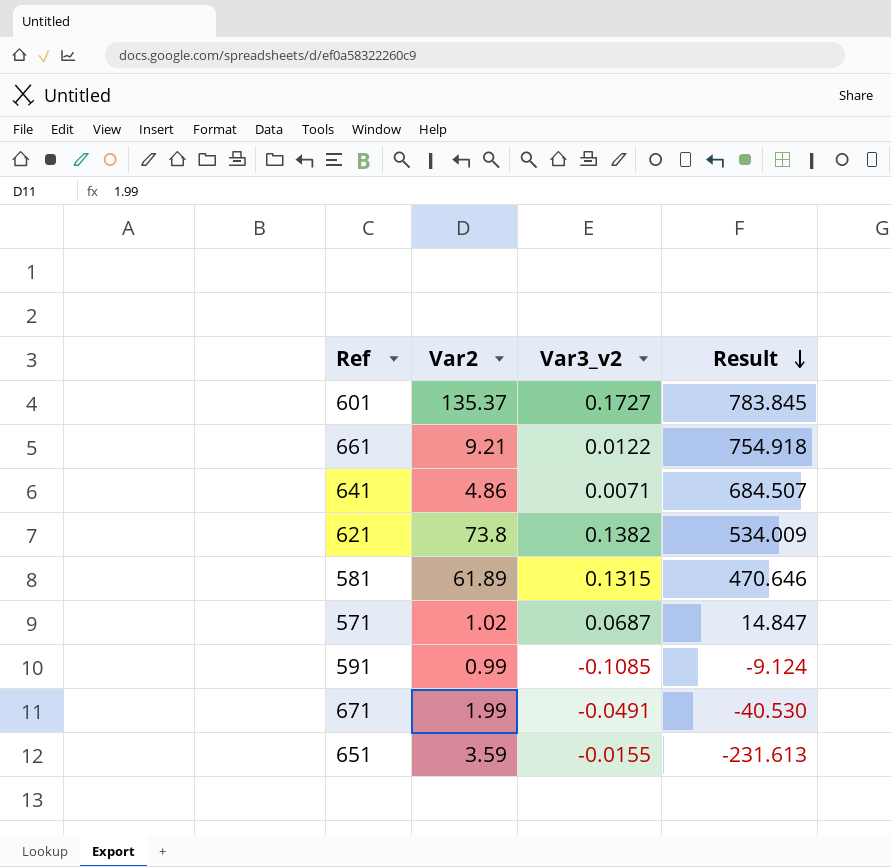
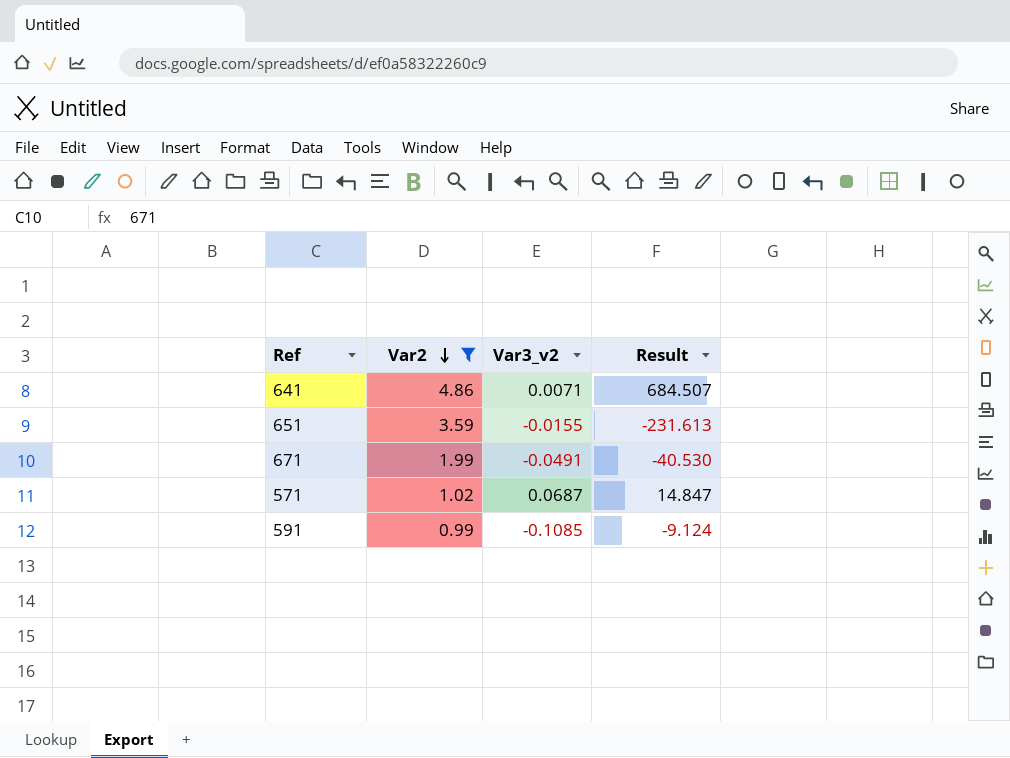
filter: none -> Var2 <= 4.86
row order: Result descending -> Var2 descending

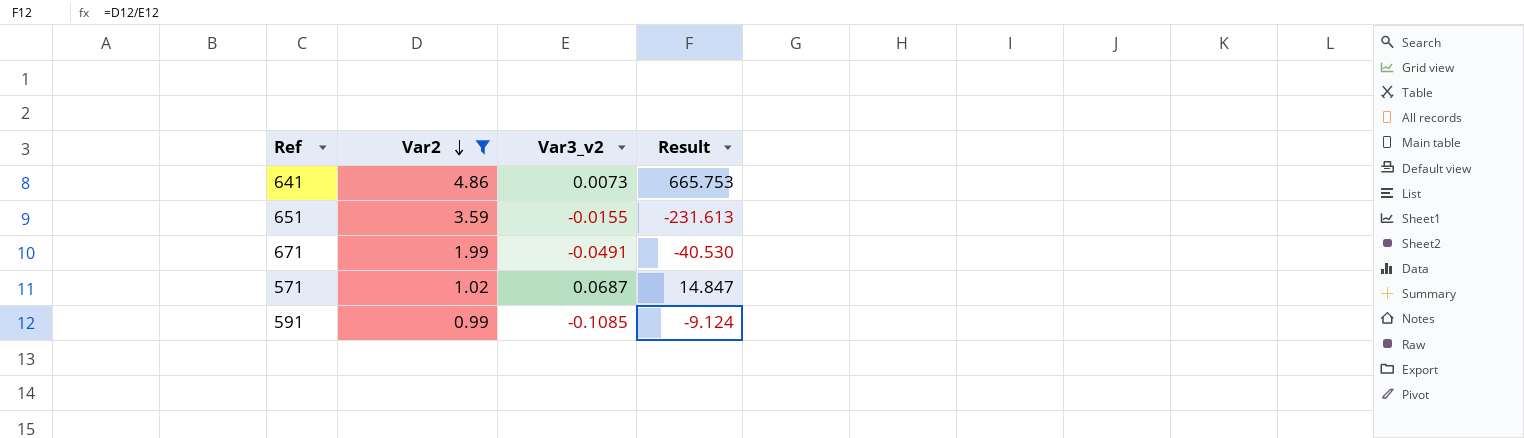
641 | Var3_v2: 0.0071 -> 0.0073
641 | Result: 684.507 -> 665.753

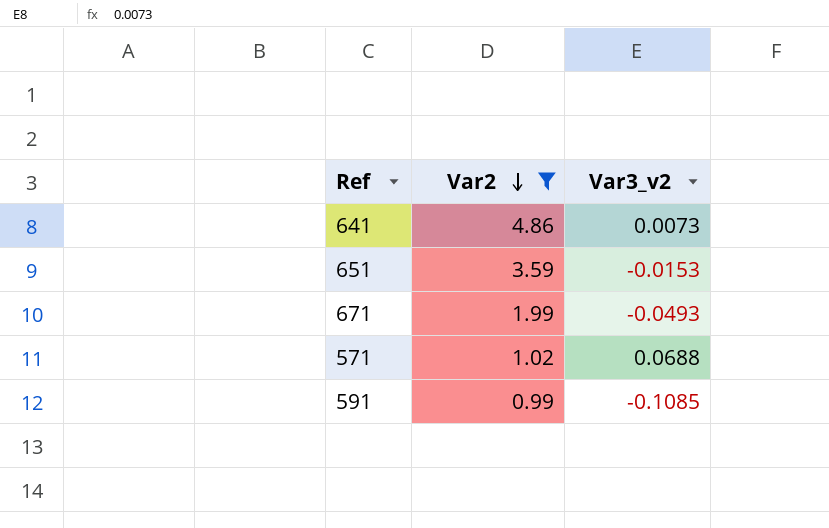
column Result | formula: [Var2] / [Var3_v2] -> none
651 | Var3_v2: -0.0155 -> -0.0153
671 | Var3_v2: -0.0491 -> -0.0493
571 | Var3_v2: 0.0687 -> 0.0688

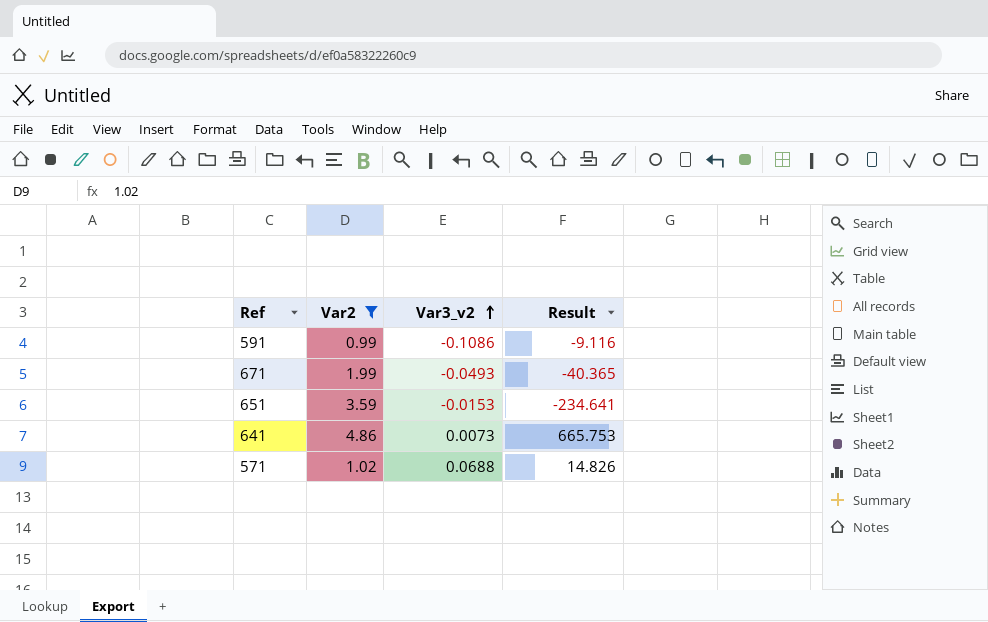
row order: Var2 descending -> Var3_v2 ascending
column Result | formula: none -> [Var2] / [Var3_v2]
591 | Var3_v2: -0.1085 -> -0.1086

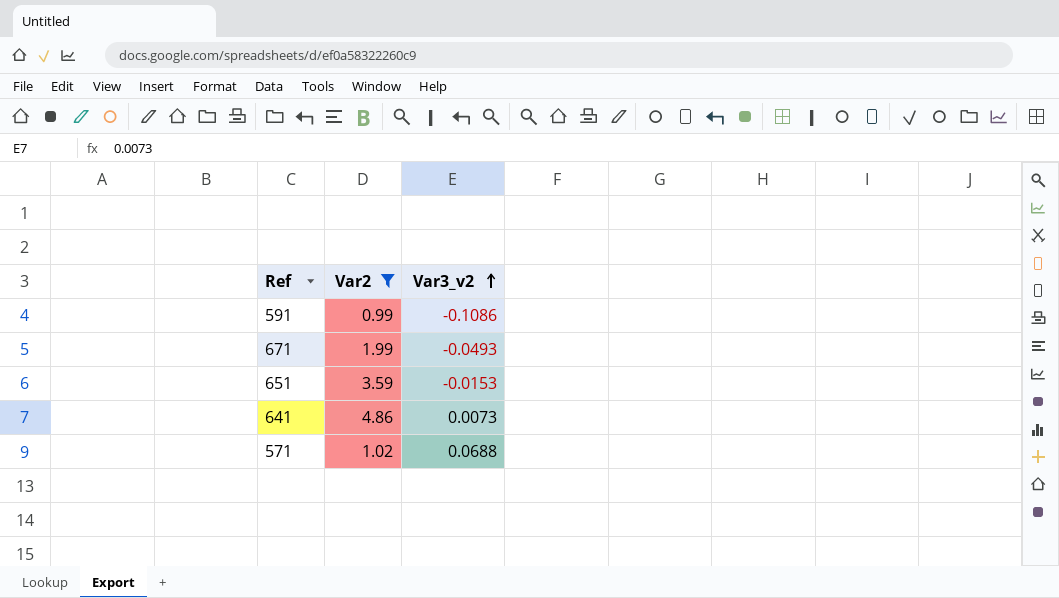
column Result | formula: [Var2] / [Var3_v2] -> none

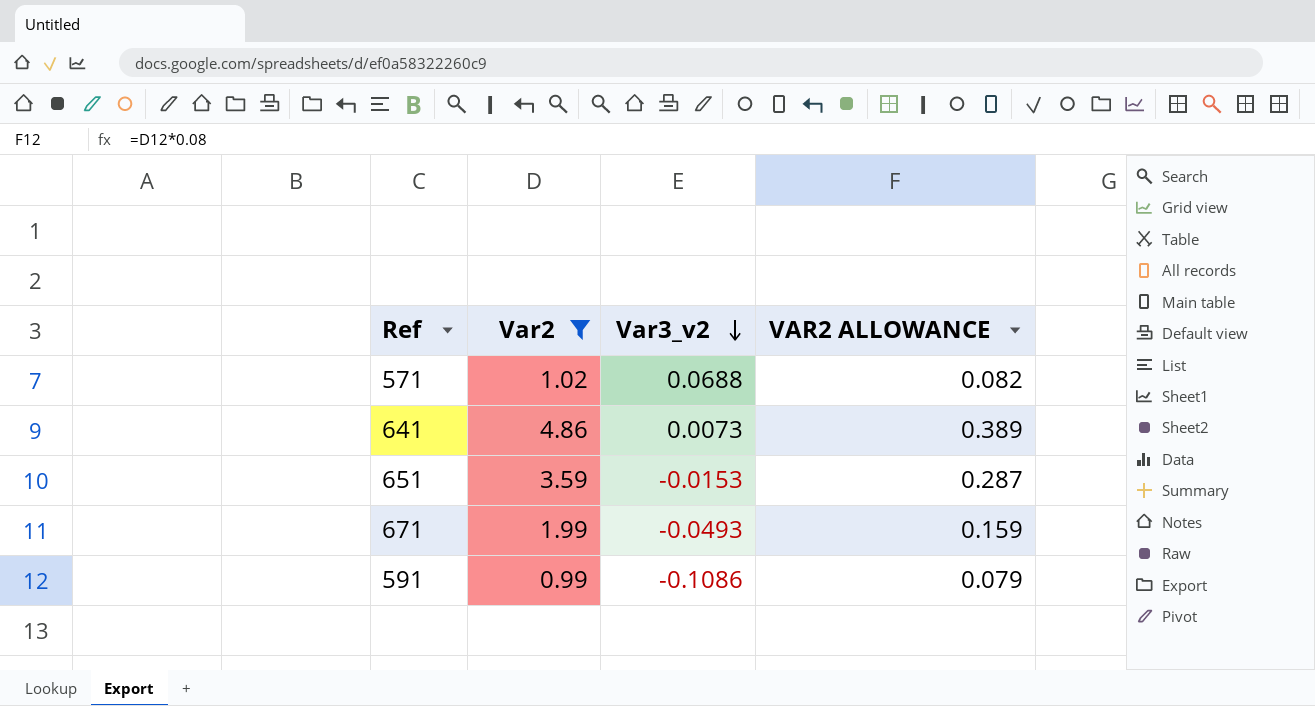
row order: Var3_v2 ascending -> Var3_v2 descending
column VAR2 ALLOWANCE | formula: none -> [Var2] * 0.08

